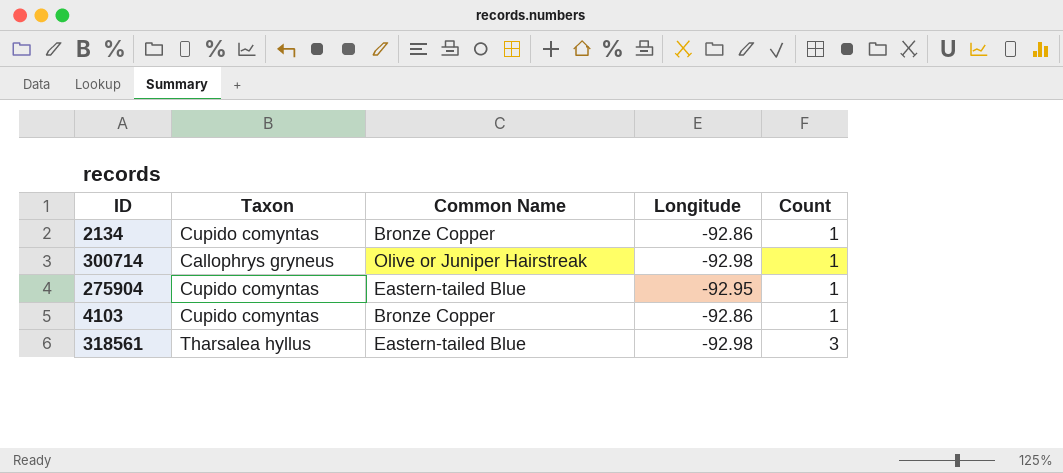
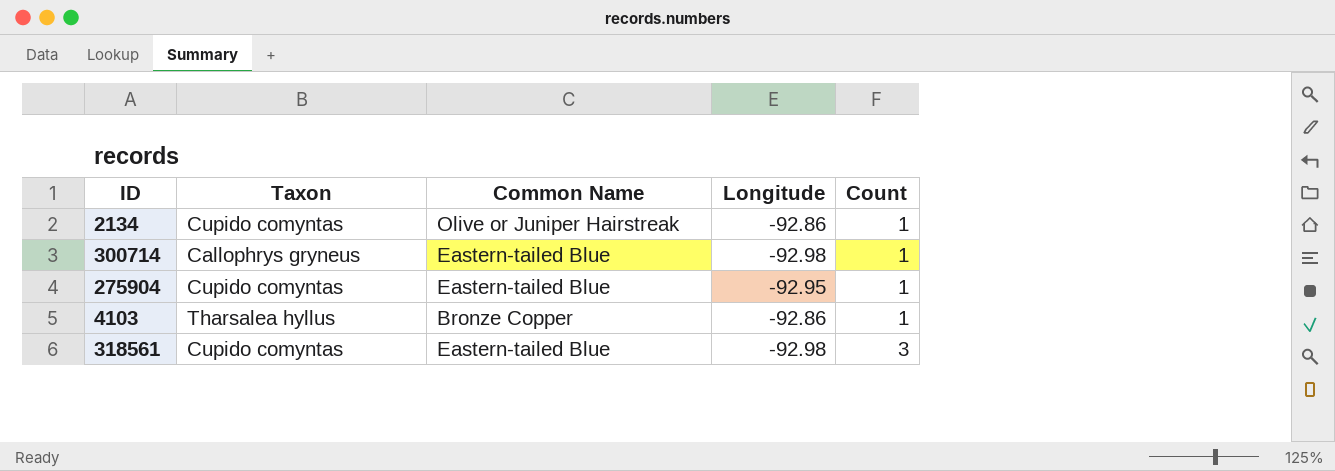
2134 | Common Name: Bronze Copper -> Olive or Juniper Hairstreak
300714 | Common Name: Olive or Juniper Hairstreak -> Eastern-tailed Blue
4103 | Taxon: Cupido comyntas -> Tharsalea hyllus
318561 | Taxon: Tharsalea hyllus -> Cupido comyntas

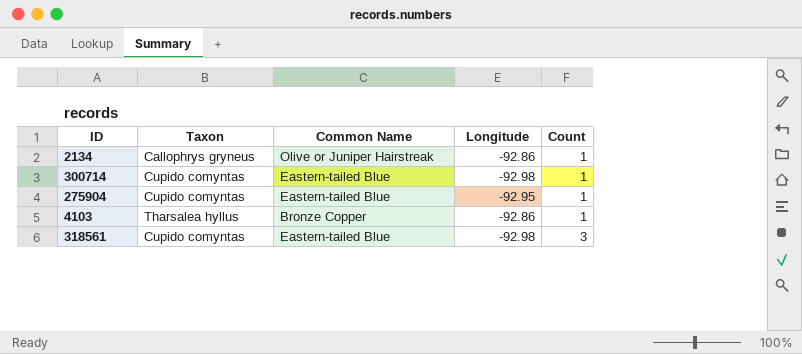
2134 | Taxon: Cupido comyntas -> Callophrys gryneus
300714 | Taxon: Callophrys gryneus -> Cupido comyntas

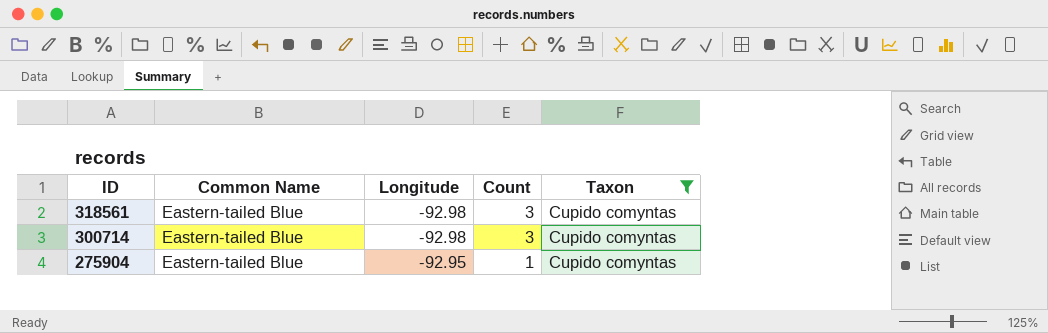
filter: none -> Taxon = Cupido comyntas
row order: Count ascending -> ID descending
column Taxon | position: 2 -> 5
300714 | Count: 1 -> 3

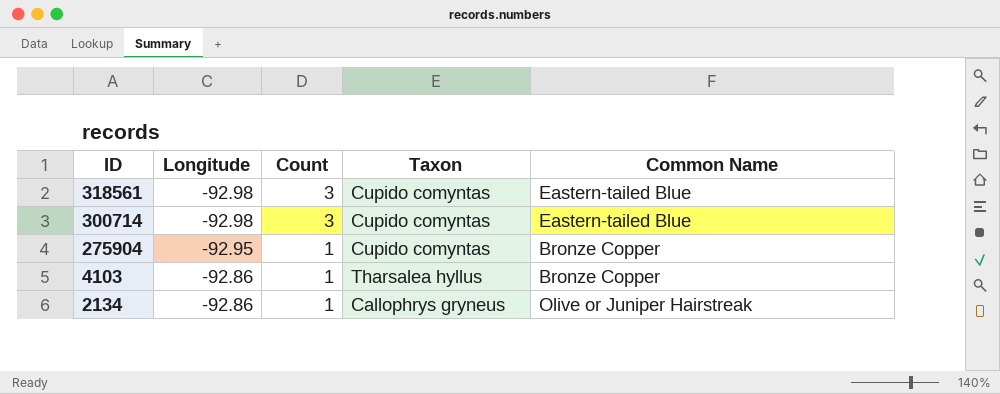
filter: Taxon = Cupido comyntas -> none
column Common Name | position: 2 -> 5
275904 | Common Name: Eastern-tailed Blue -> Bronze Copper

